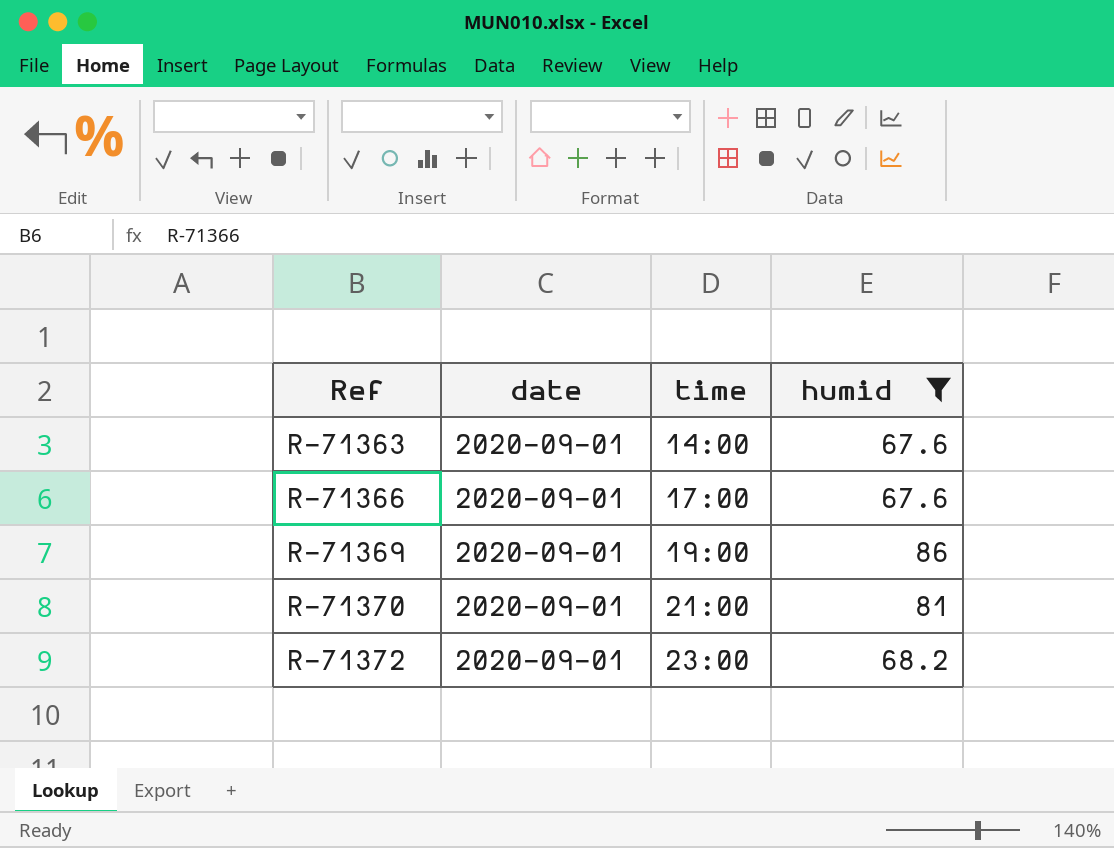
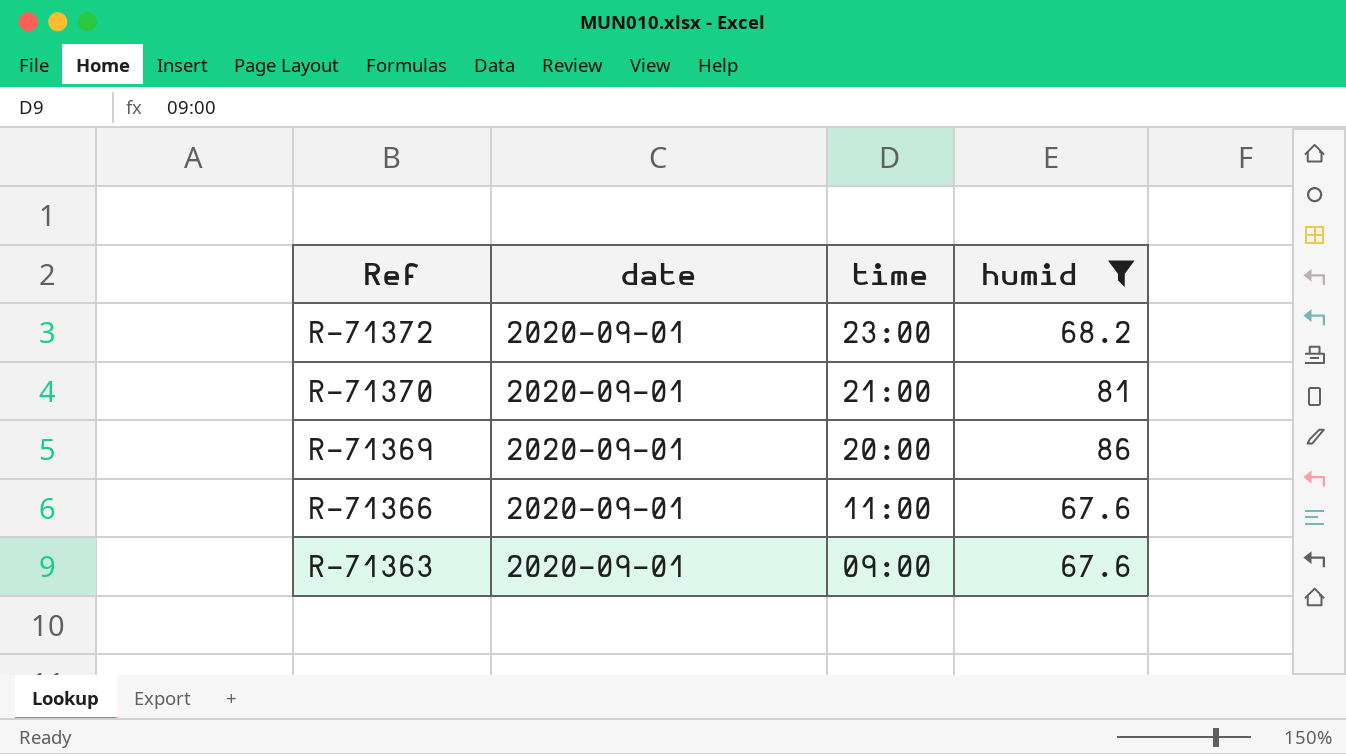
row order: Ref ascending -> Ref descending
R-71369 | time: 19:00 -> 20:00
R-71366 | time: 17:00 -> 11:00
R-71363 | time: 14:00 -> 09:00

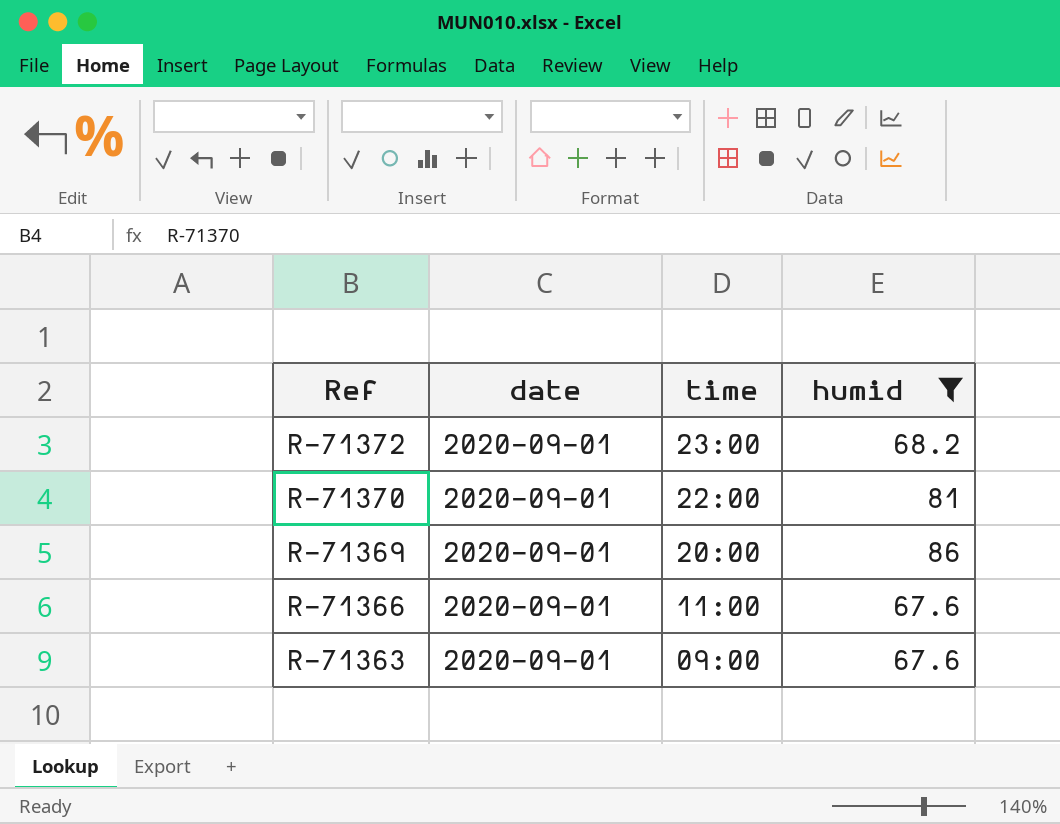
R-71370 | time: 21:00 -> 22:00

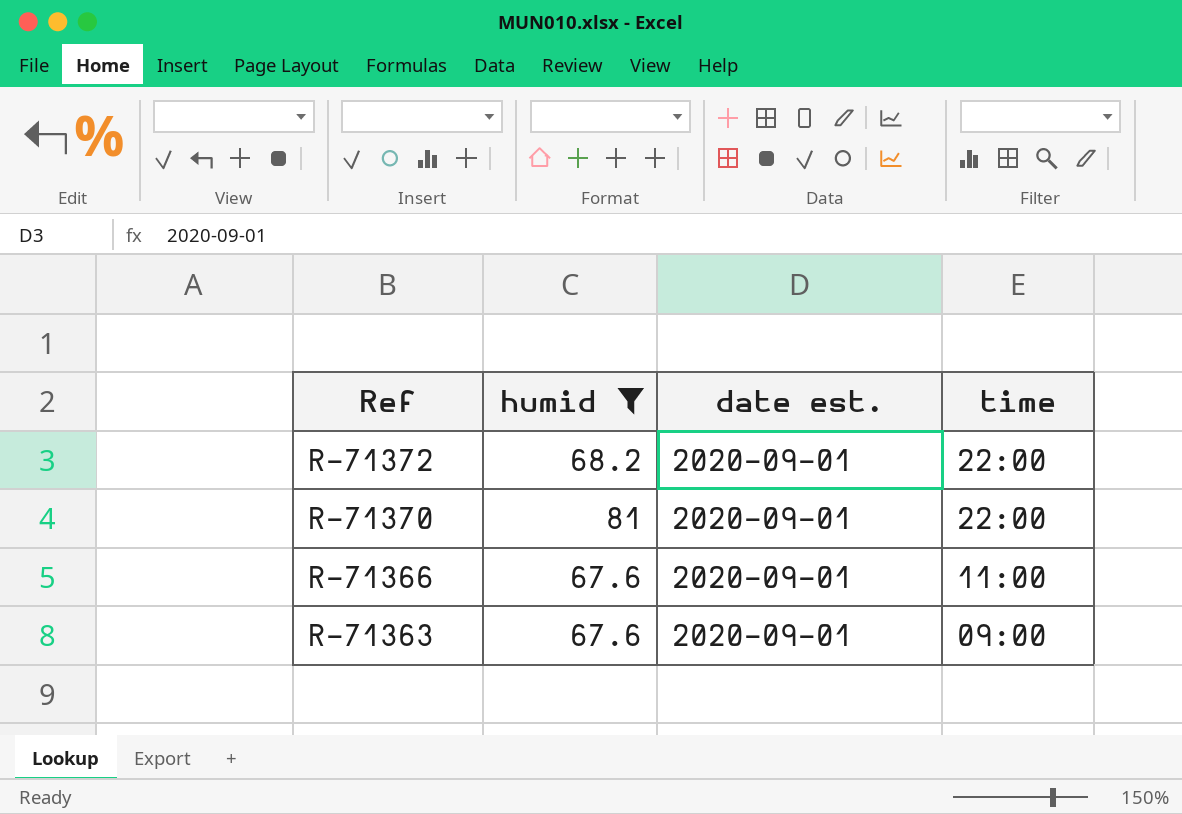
column humid | position: 4 -> 2
column name: date -> date est.
row R-71369: 2020-09-01 | 20:00 | 86 -> none
R-71372 | time: 23:00 -> 22:00

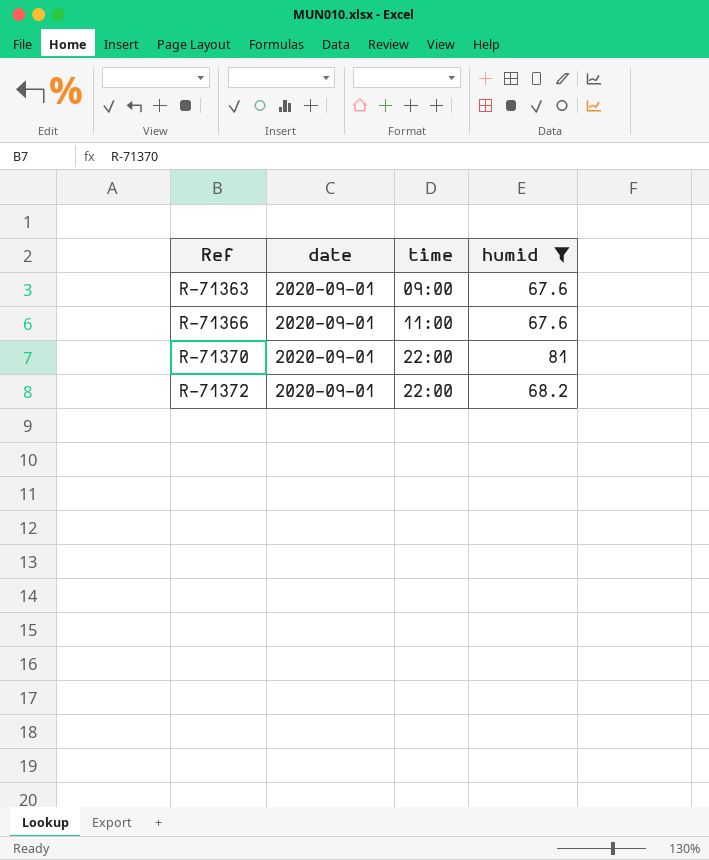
row order: Ref descending -> Ref ascending
column name: date est. -> date
column humid | position: 2 -> 4

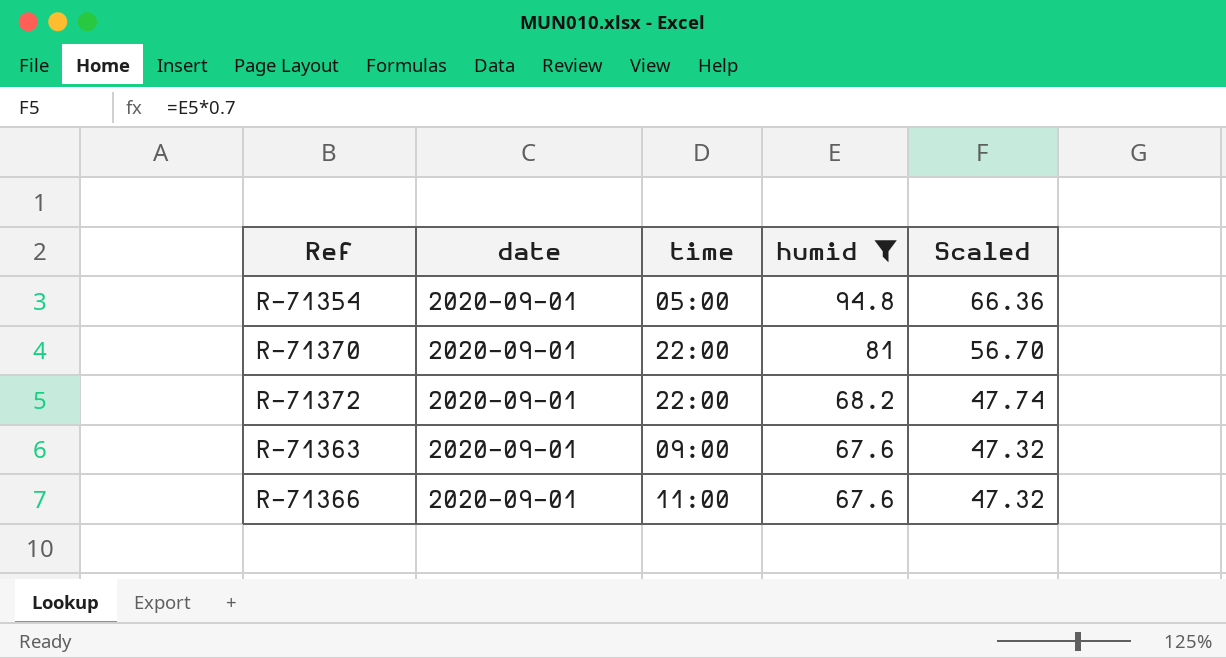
row order: Ref ascending -> humid descending
column Scaled | formula: none -> [humid] * 0.7
row R-71354: none -> 2020-09-01 | 05:00 | 94.8 | 66.36

